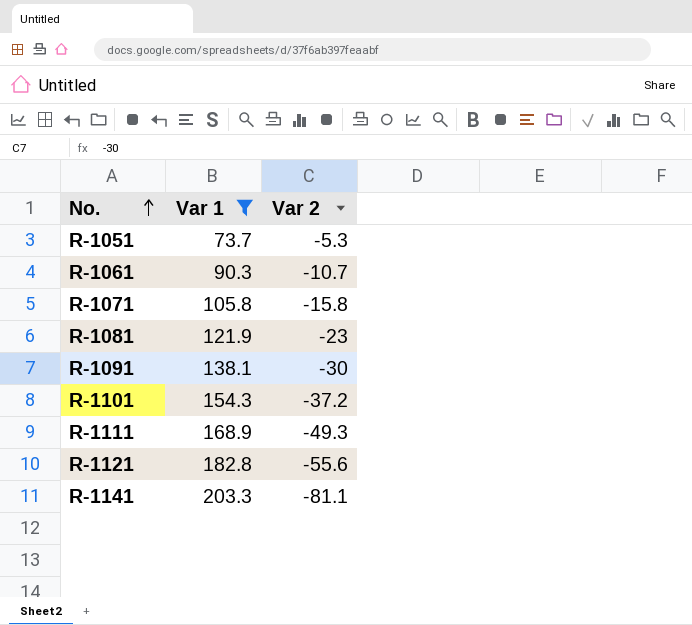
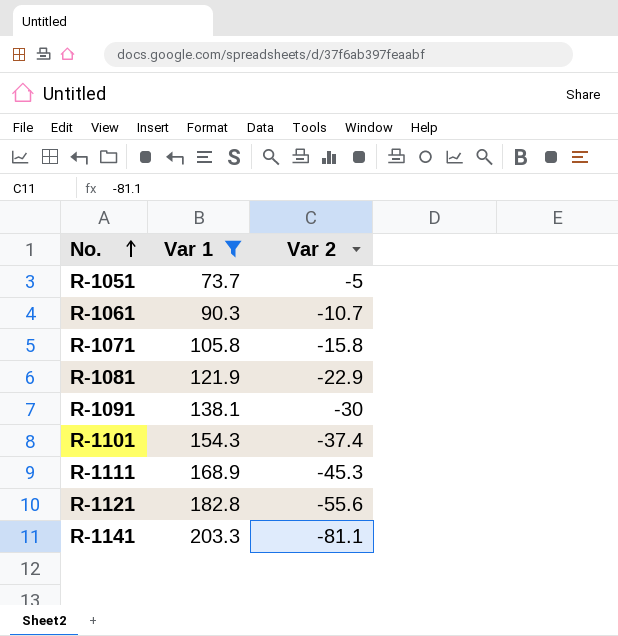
R-1051 | Var 2: -5.3 -> -5
R-1081 | Var 2: -23 -> -22.9
R-1101 | Var 2: -37.2 -> -37.4
R-1111 | Var 2: -49.3 -> -45.3

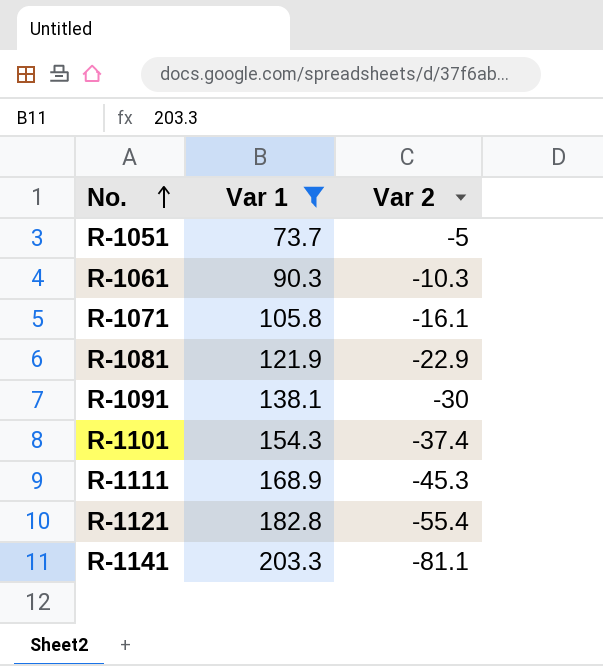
R-1061 | Var 2: -10.7 -> -10.3
R-1071 | Var 2: -15.8 -> -16.1
R-1121 | Var 2: -55.6 -> -55.4

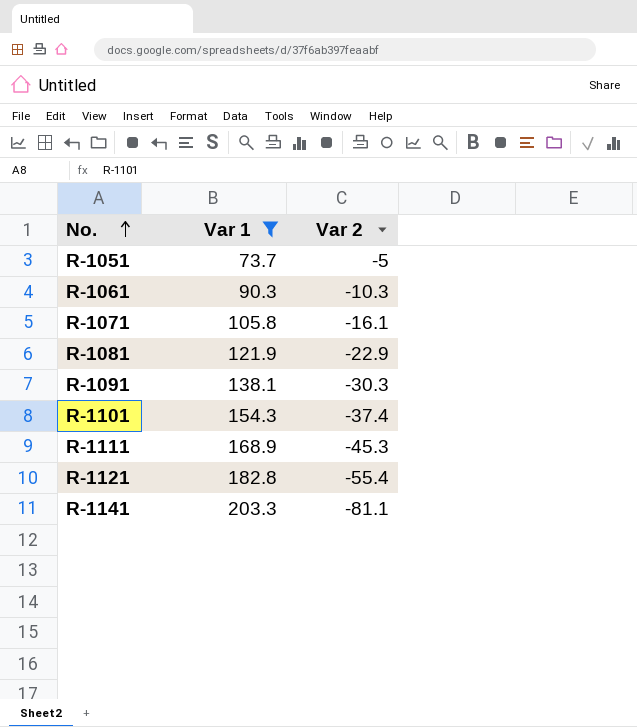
R-1091 | Var 2: -30 -> -30.3

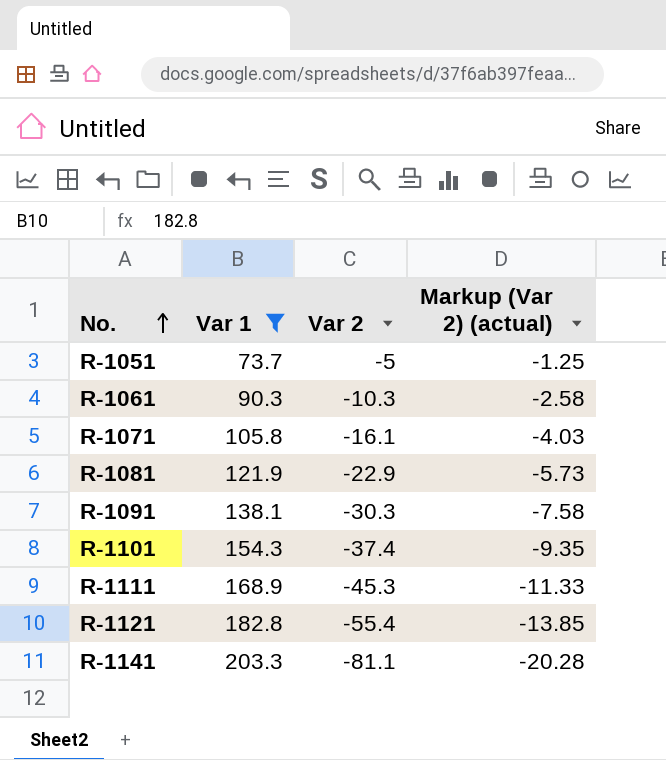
column Markup (Var 2) (actual) | formula: none -> [Var 2] * 0.25

